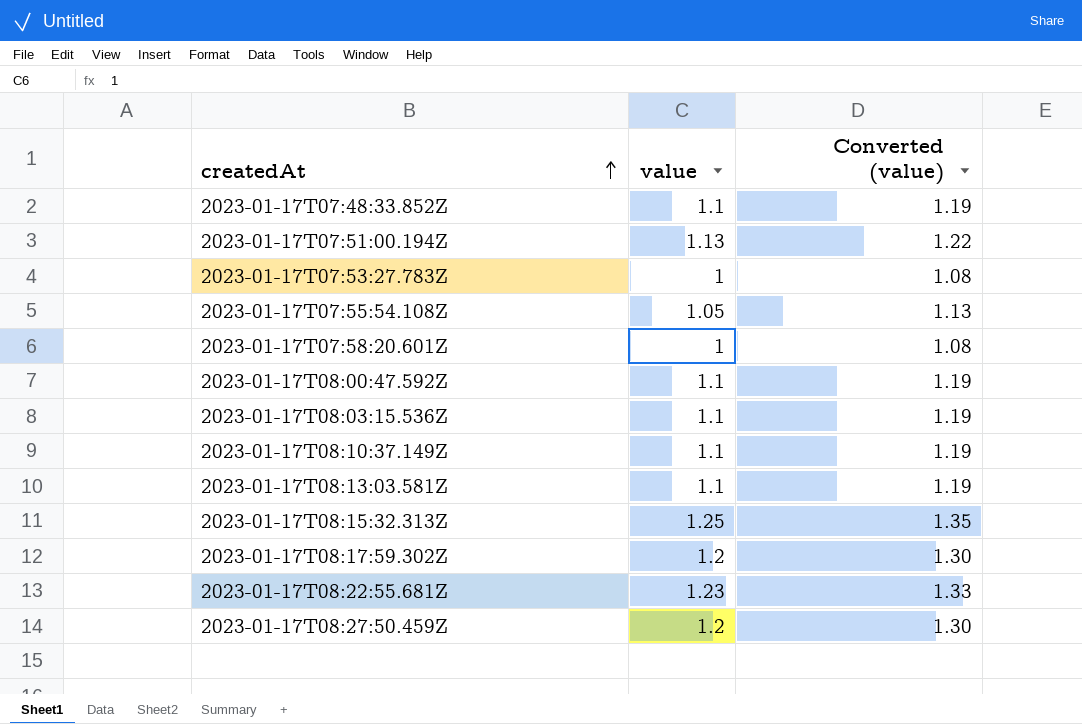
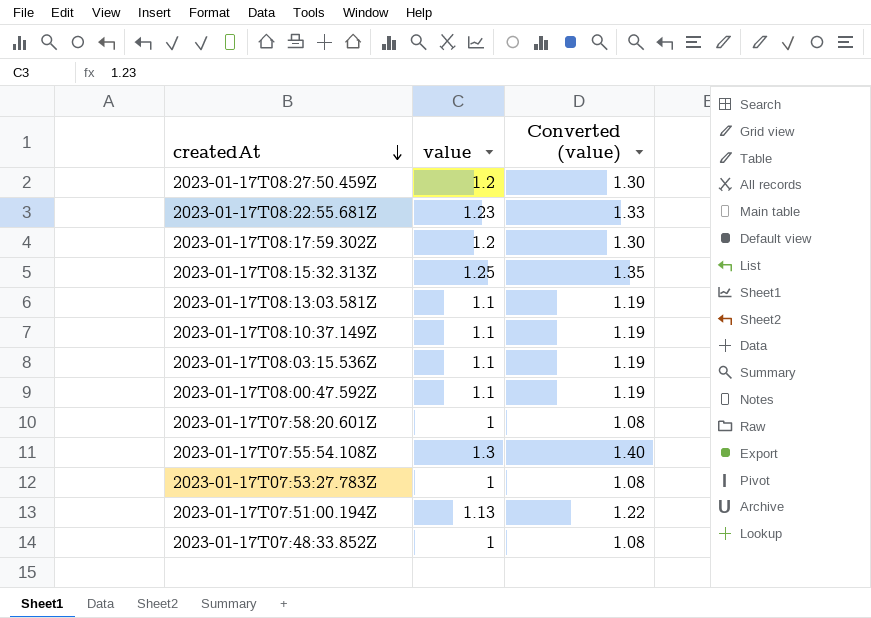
row order: createdAt ascending -> createdAt descending
2023-01-17T07:55:54.108Z | value: 1.05 -> 1.3
2023-01-17T07:55:54.108Z | Converted (value): 1.13 -> 1.40
2023-01-17T07:48:33.852Z | value: 1.1 -> 1
2023-01-17T07:48:33.852Z | Converted (value): 1.19 -> 1.08

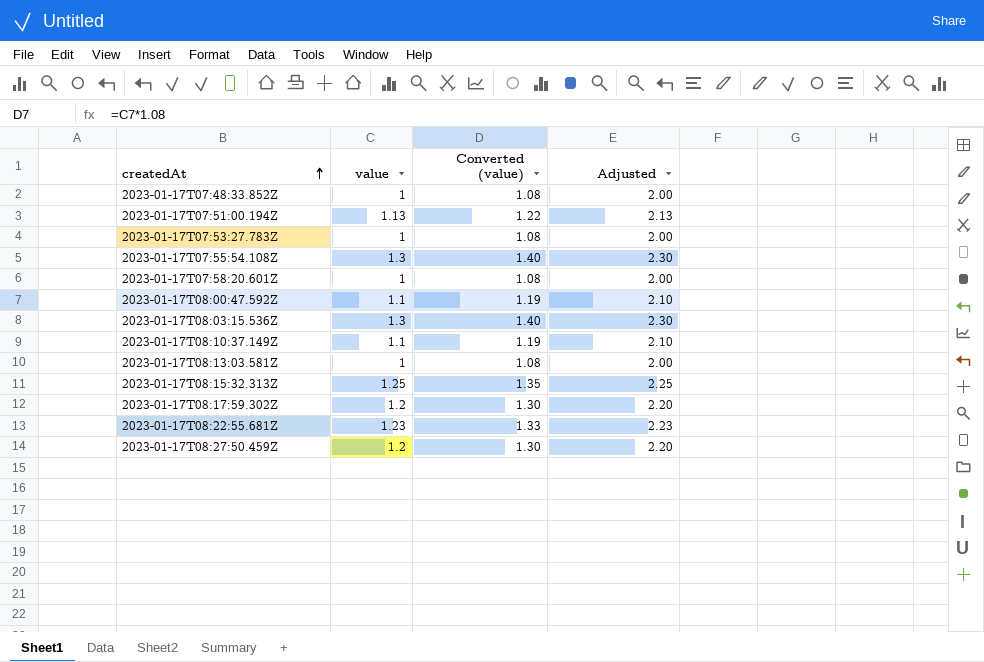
row order: createdAt descending -> createdAt ascending
column Adjusted | formula: none -> [value] + 1
2023-01-17T08:03:15.536Z | value: 1.1 -> 1.3
2023-01-17T08:03:15.536Z | Converted (value): 1.19 -> 1.40
2023-01-17T08:13:03.581Z | value: 1.1 -> 1
2023-01-17T08:13:03.581Z | Converted (value): 1.19 -> 1.08

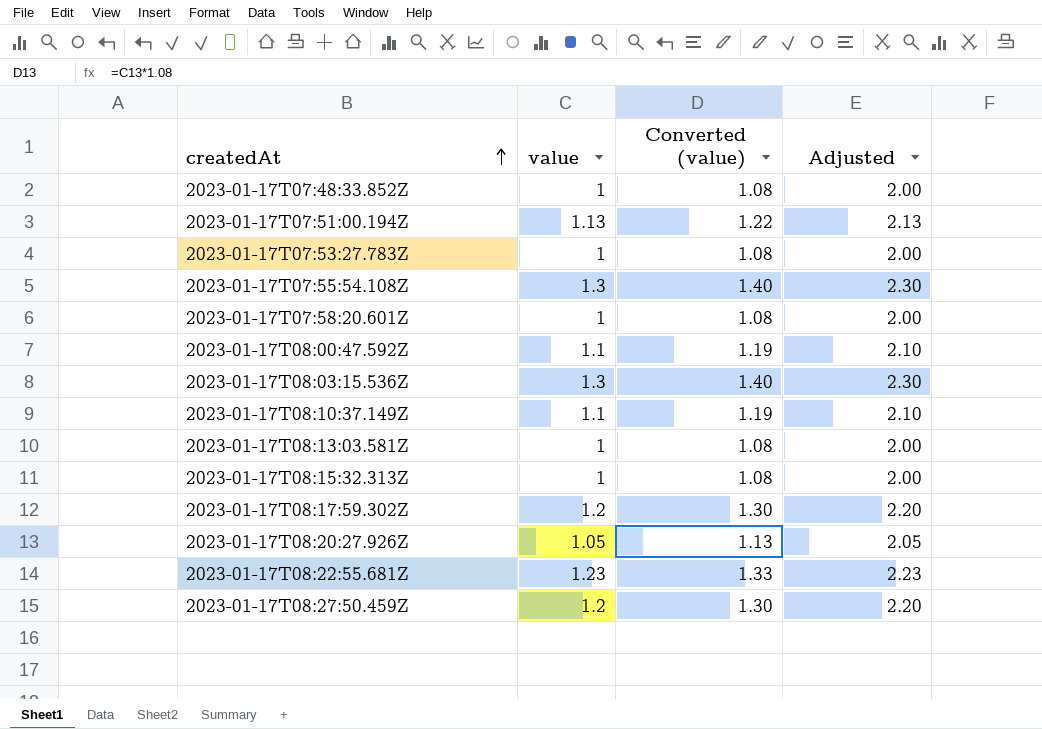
2023-01-17T08:15:32.313Z | value: 1.25 -> 1
2023-01-17T08:15:32.313Z | Converted (value): 1.35 -> 1.08
2023-01-17T08:15:32.313Z | Adjusted: 2.25 -> 2.00
row 2023-01-17T08:20:27.926Z: none -> 1.05 | 1.13 | 2.05

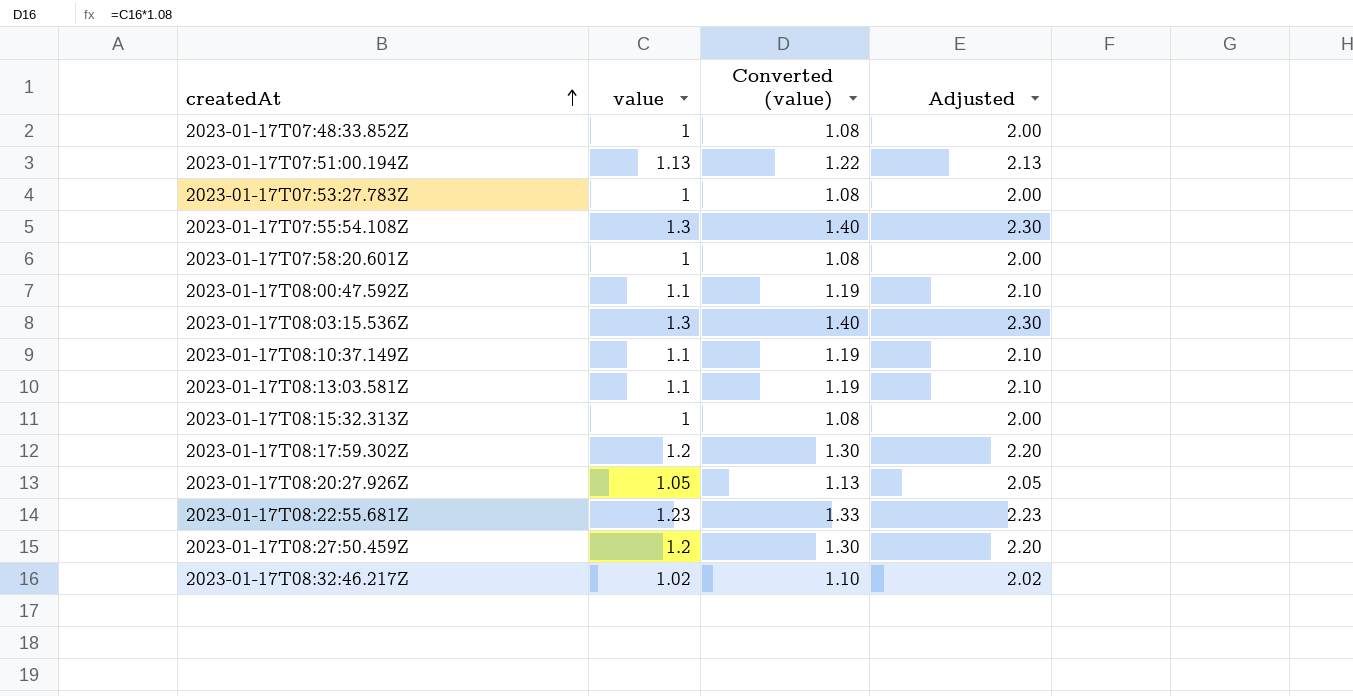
2023-01-17T08:13:03.581Z | value: 1 -> 1.1
2023-01-17T08:13:03.581Z | Converted (value): 1.08 -> 1.19
2023-01-17T08:13:03.581Z | Adjusted: 2.00 -> 2.10
row 2023-01-17T08:32:46.217Z: none -> 1.02 | 1.10 | 2.02

